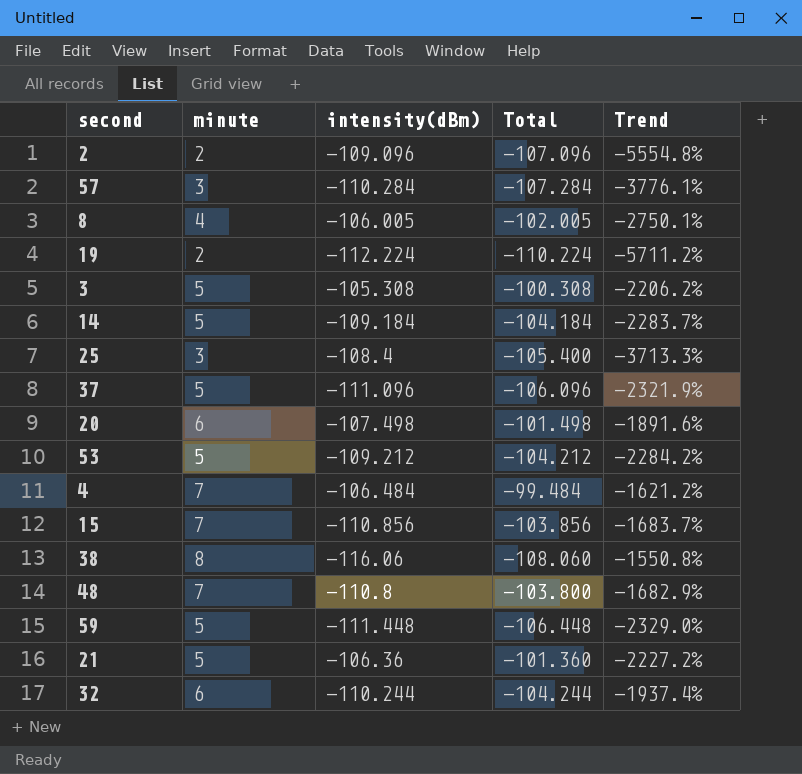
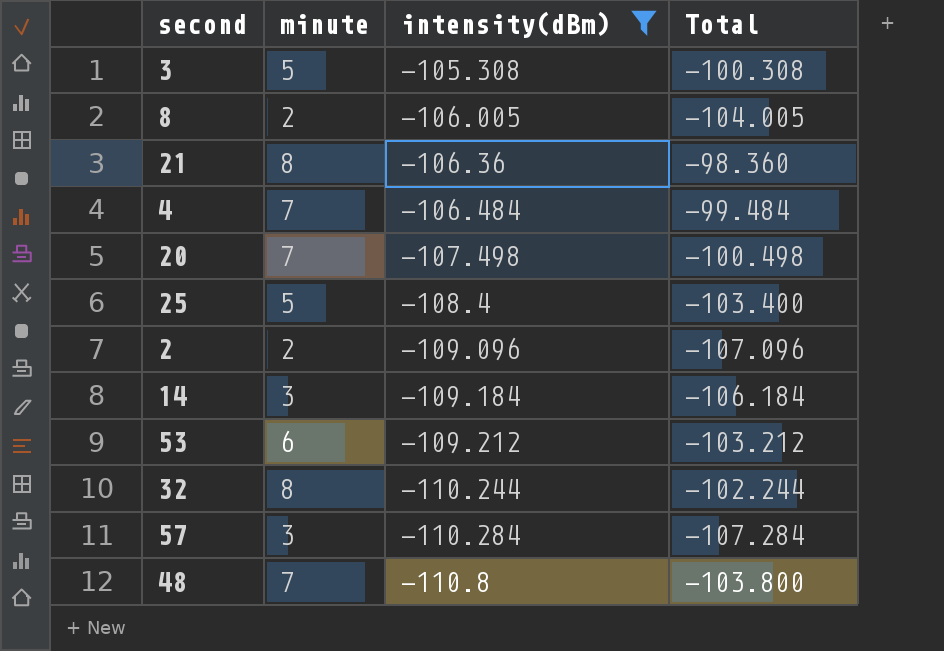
filter: none -> intensity(dBm) >= -110.8
row order: none -> intensity(dBm) descending
column Trend | formula: ([intensity(dBm)] - [minute]) / [minute] -> none
8 | minute: 4 -> 2
8 | Total: -102.005 -> -104.005
21 | minute: 5 -> 8
21 | Total: -101.360 -> -98.360
20 | minute: 6 -> 7
20 | Total: -101.498 -> -100.498
25 | minute: 3 -> 5
25 | Total: -105.400 -> -103.400
14 | minute: 5 -> 3
14 | Total: -104.184 -> -106.184
53 | minute: 5 -> 6
53 | Total: -104.212 -> -103.212
32 | minute: 6 -> 8
32 | Total: -104.244 -> -102.244

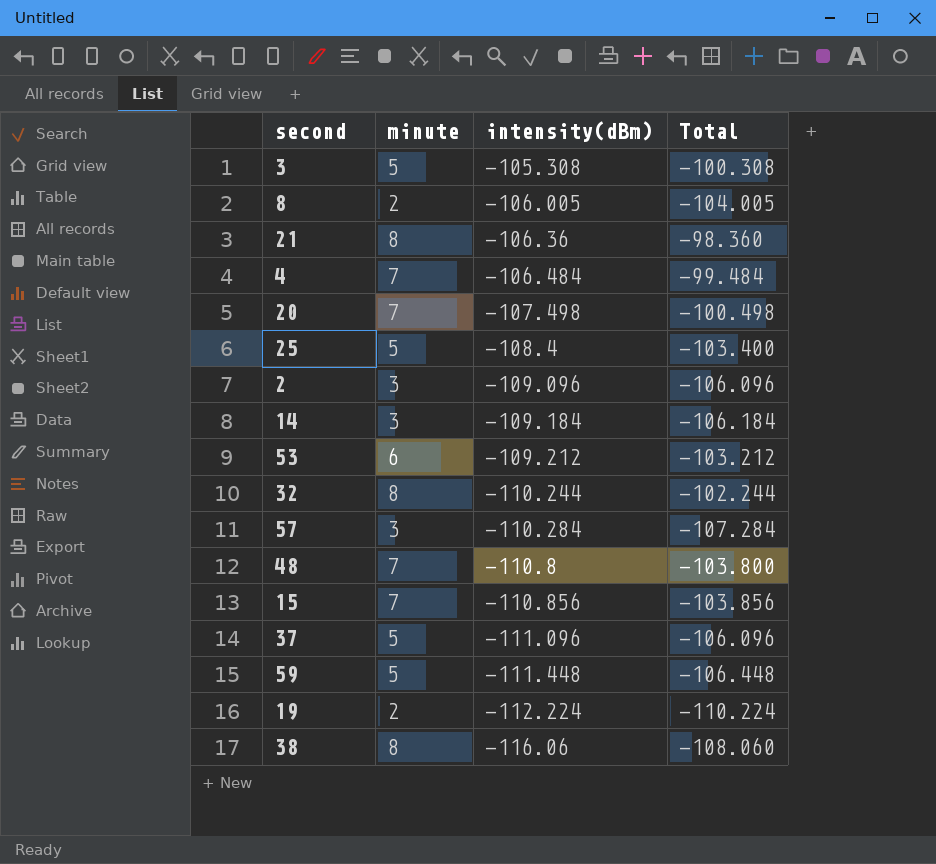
filter: intensity(dBm) >= -110.8 -> none
2 | minute: 2 -> 3
2 | Total: -107.096 -> -106.096

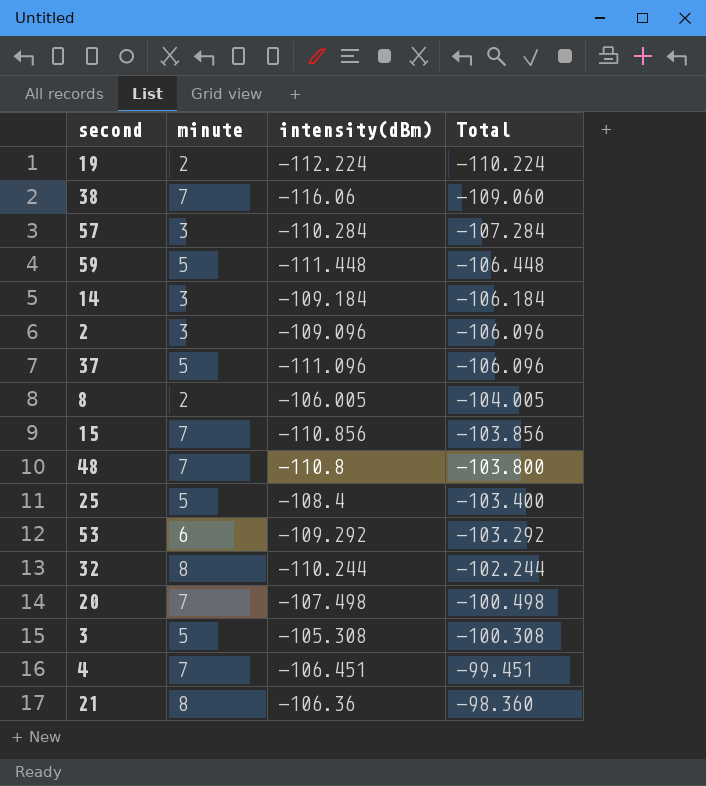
row order: intensity(dBm) descending -> Total ascending
38 | minute: 8 -> 7
38 | Total: -108.060 -> -109.060
53 | intensity(dBm): -109.212 -> -109.292
53 | Total: -103.212 -> -103.292
4 | intensity(dBm): -106.484 -> -106.451
4 | Total: -99.484 -> -99.451

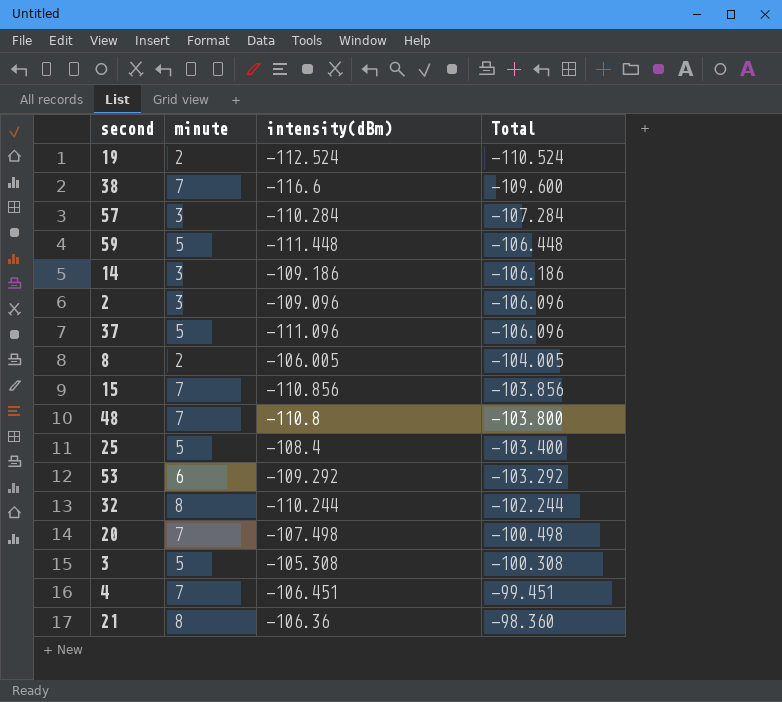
19 | intensity(dBm): -112.224 -> -112.524
19 | Total: -110.224 -> -110.524
38 | intensity(dBm): -116.06 -> -116.6
38 | Total: -109.060 -> -109.600
14 | intensity(dBm): -109.184 -> -109.186
14 | Total: -106.184 -> -106.186

